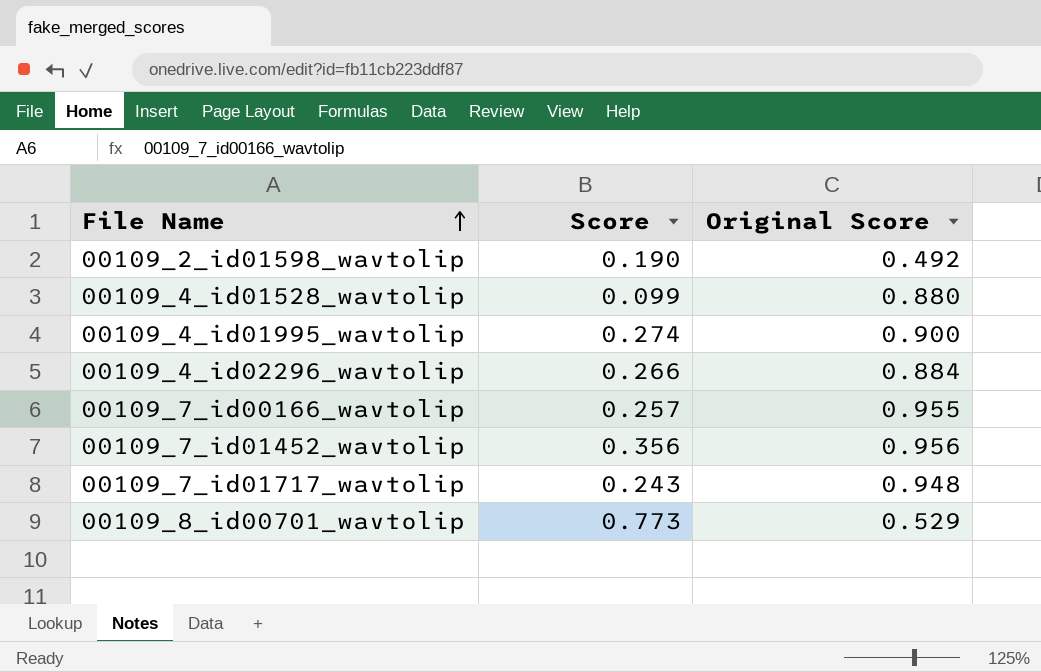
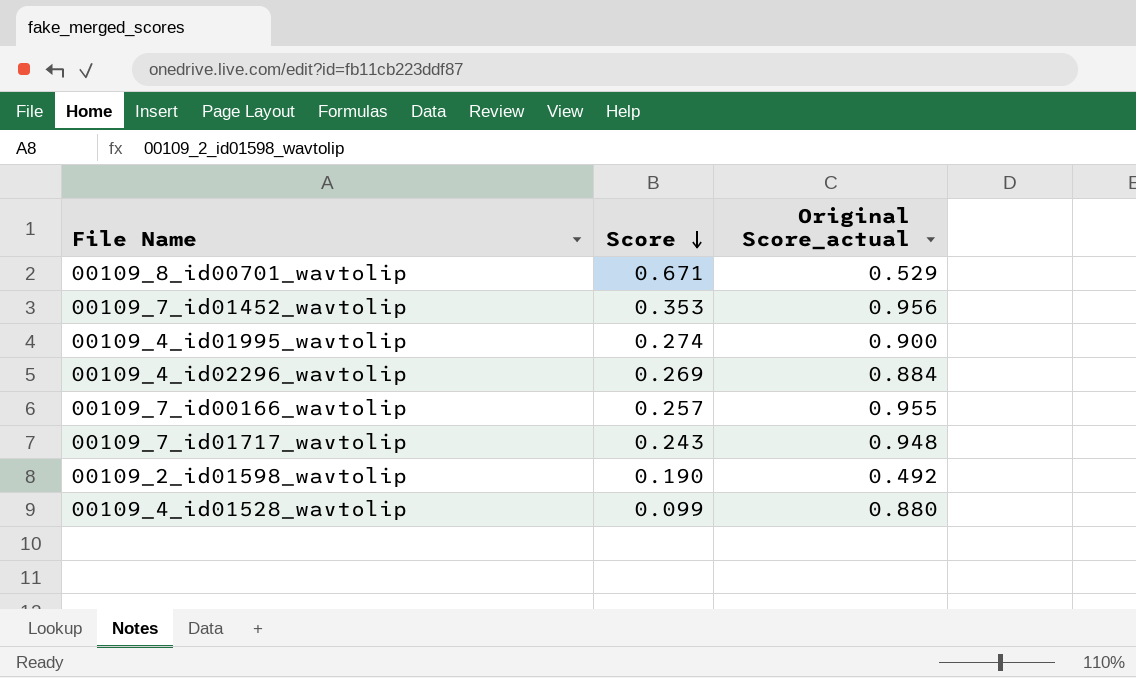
row order: File Name ascending -> Score descending
column name: Original Score -> Original Score_actual
00109_8_id00701_wavtolip | Score: 0.773 -> 0.671
00109_7_id01452_wavtolip | Score: 0.356 -> 0.353
00109_4_id02296_wavtolip | Score: 0.266 -> 0.269

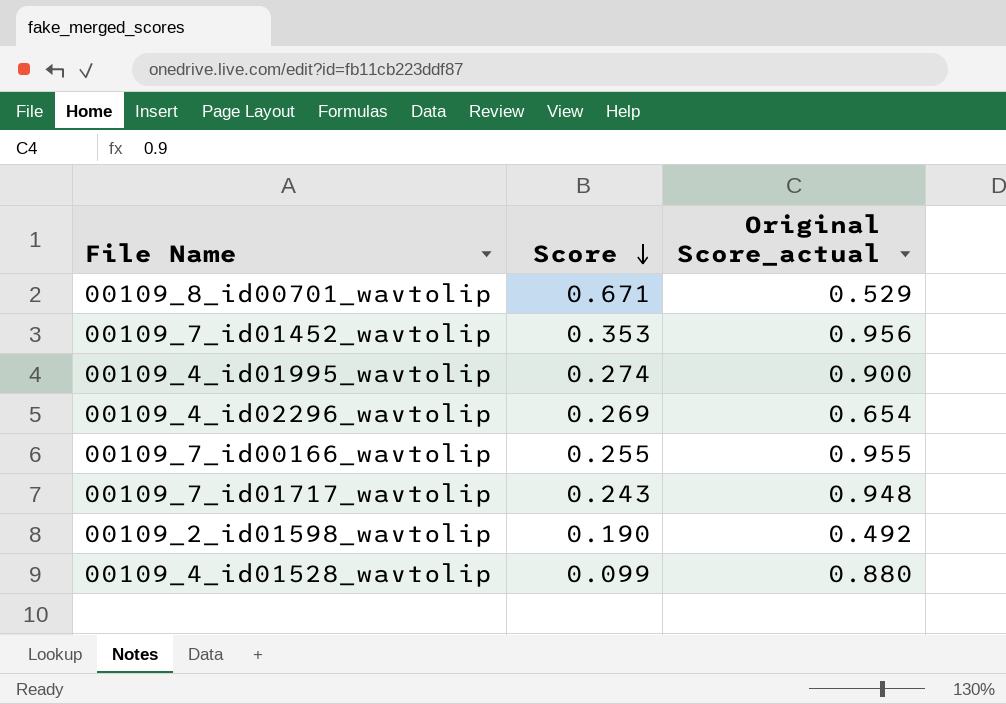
00109_4_id02296_wavtolip | Original Score_actual: 0.884 -> 0.654
00109_7_id00166_wavtolip | Score: 0.257 -> 0.255

